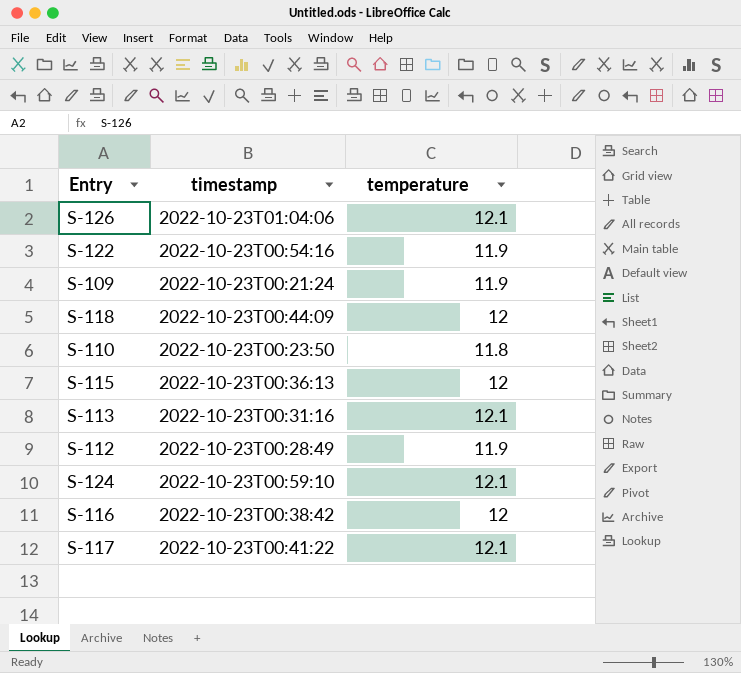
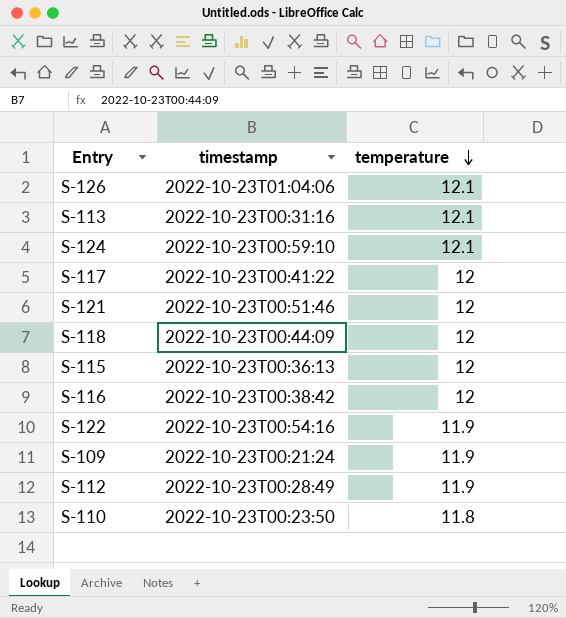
row order: none -> temperature descending
S-117 | temperature: 12.1 -> 12
row S-121: none -> 2022-10-23T00:51:46 | 12

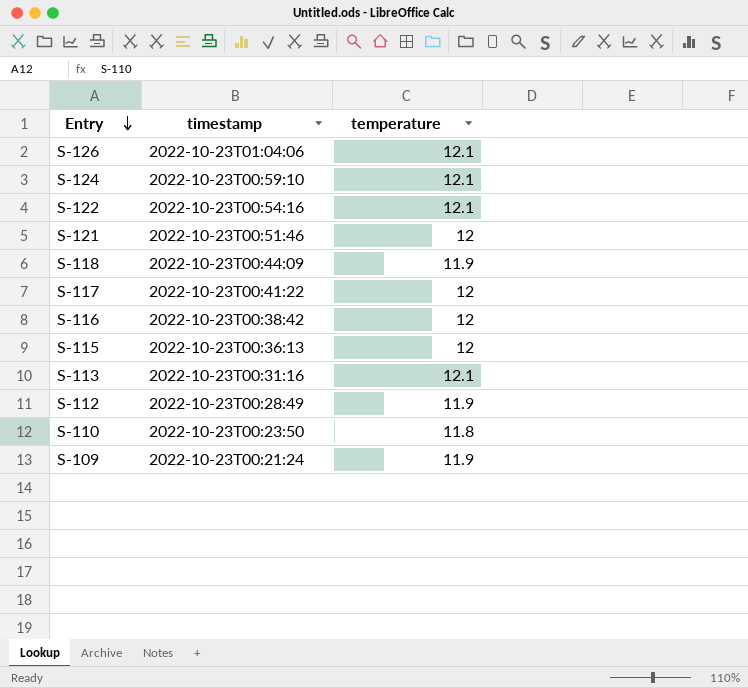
row order: temperature descending -> Entry descending
S-122 | temperature: 11.9 -> 12.1
S-118 | temperature: 12 -> 11.9

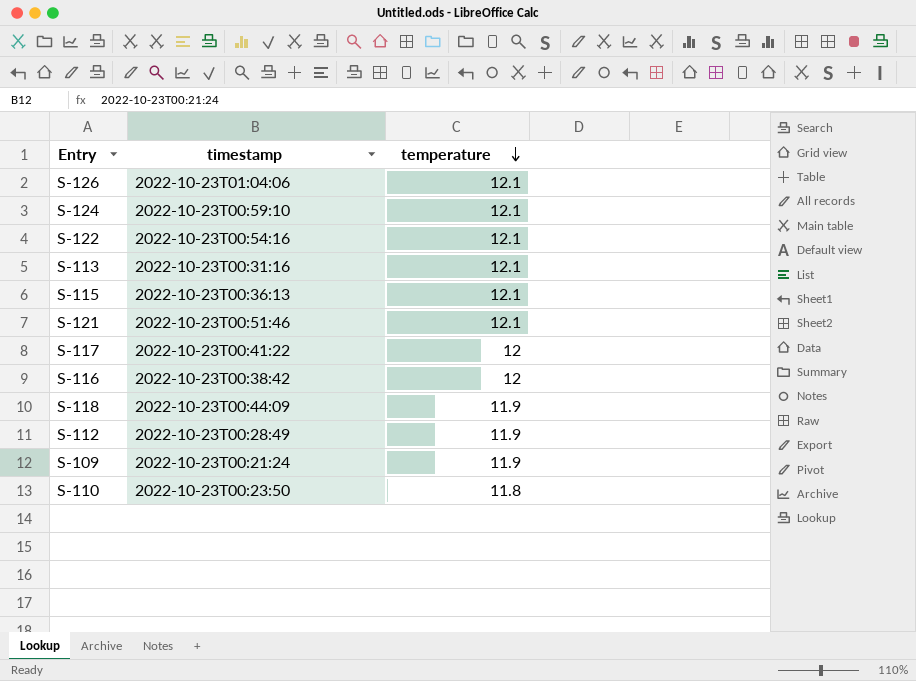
row order: Entry descending -> temperature descending
S-115 | temperature: 12 -> 12.1
S-121 | temperature: 12 -> 12.1

